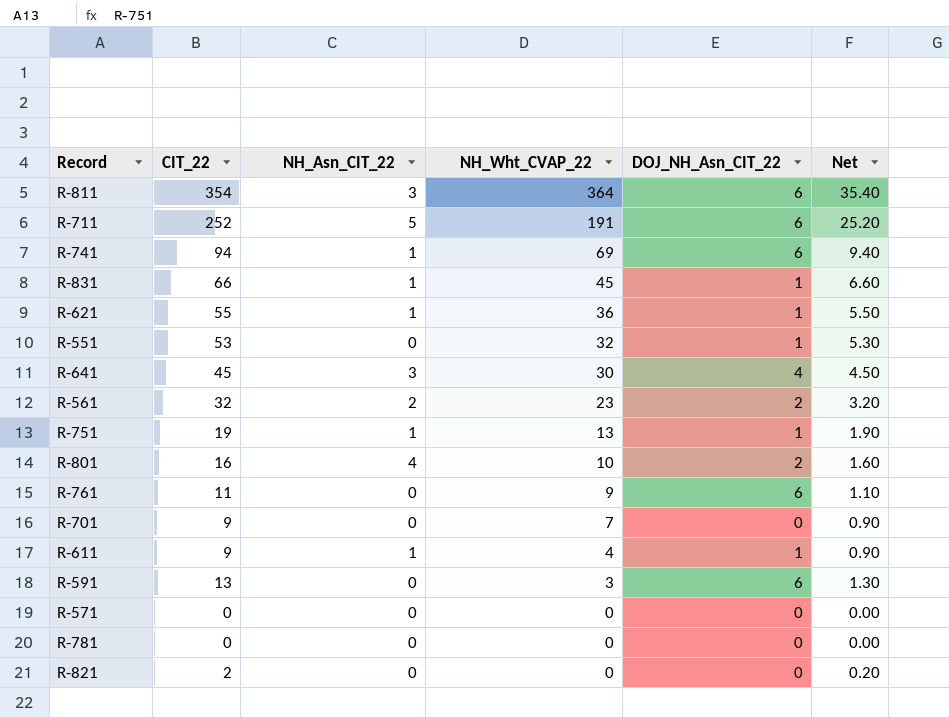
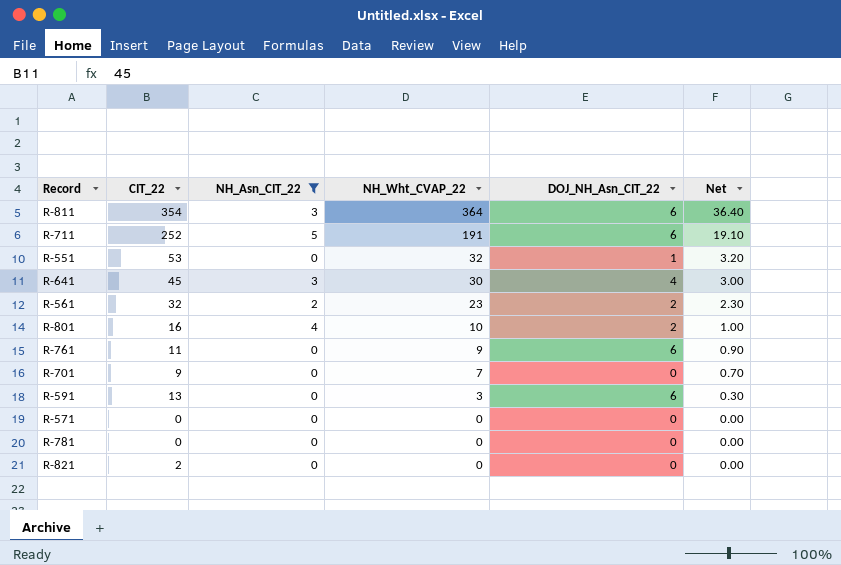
filter: none -> NH_Asn_CIT_22 != 1
column Net | formula: [CIT_22] * 0.1 -> [NH_Wht_CVAP_22] * 0.1

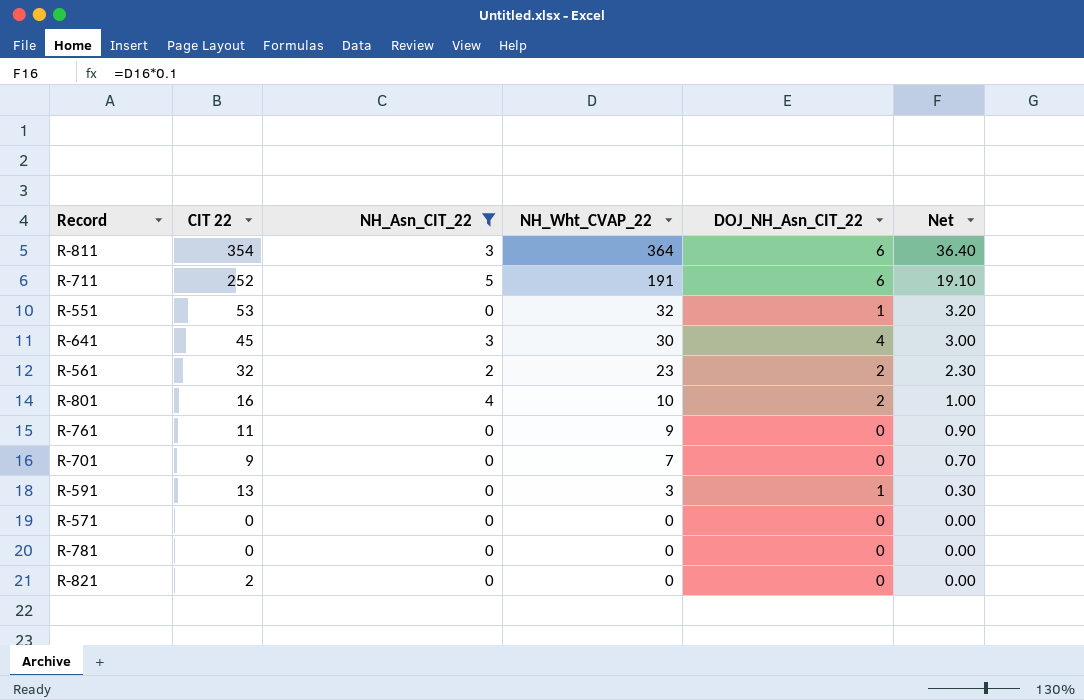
column name: CIT_22 -> CIT 22
R-761 | DOJ_NH_Asn_CIT_22: 6 -> 0
R-591 | DOJ_NH_Asn_CIT_22: 6 -> 1

